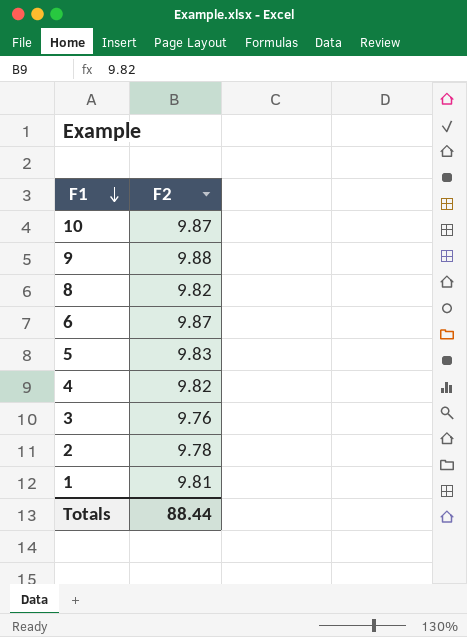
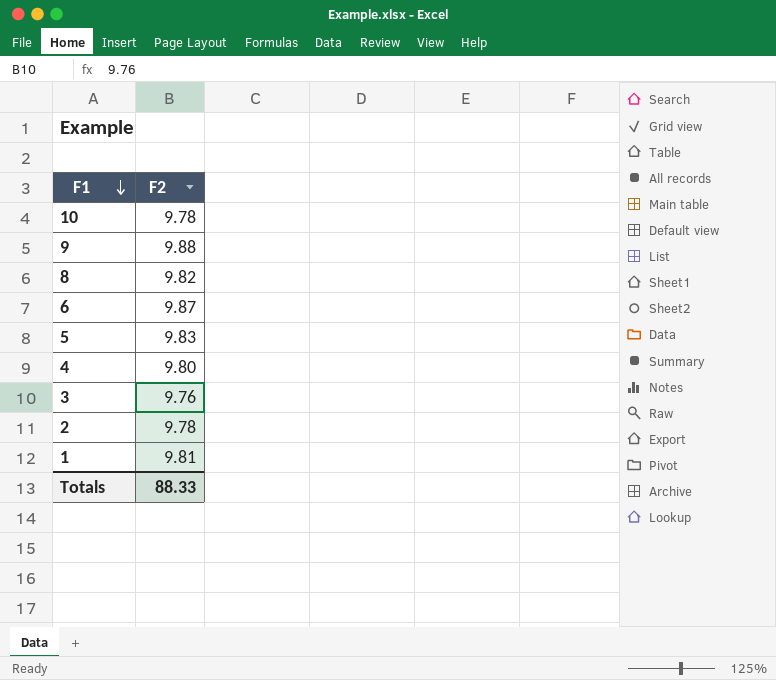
10 | F2: 9.87 -> 9.78
4 | F2: 9.82 -> 9.80
Totals | F2: 88.44 -> 88.33

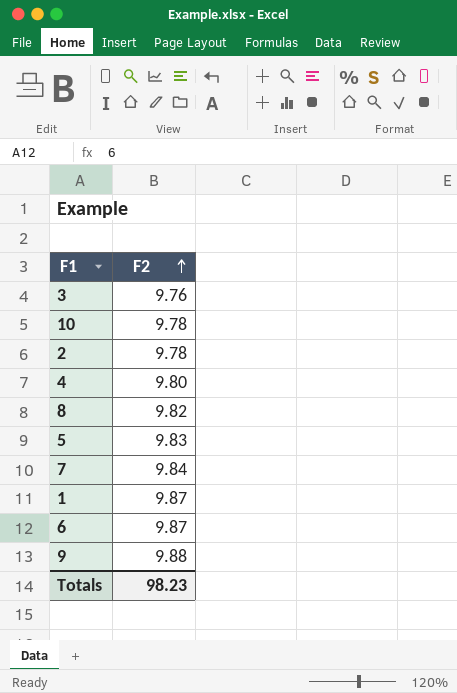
row order: F1 descending -> F2 ascending
row 7: none -> 9.84
1 | F2: 9.81 -> 9.87
Totals | F2: 88.33 -> 98.23

